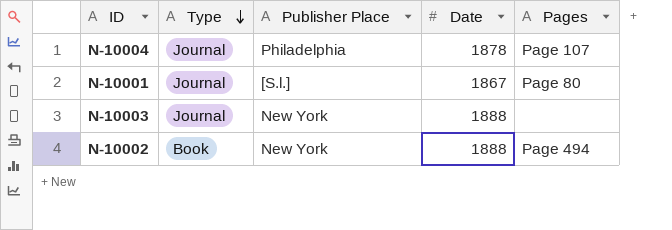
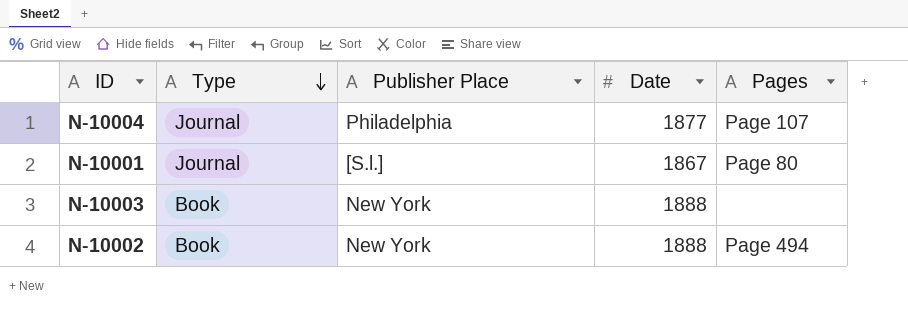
N-10004 | Date: 1878 -> 1877
N-10003 | Type: Journal -> Book

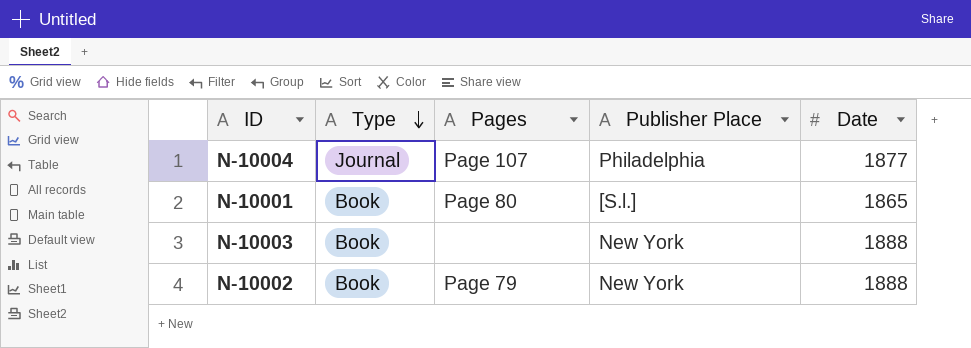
column Pages | position: 5 -> 3
N-10001 | Type: Journal -> Book
N-10001 | Date: 1867 -> 1865
N-10002 | Pages: Page 494 -> Page 79

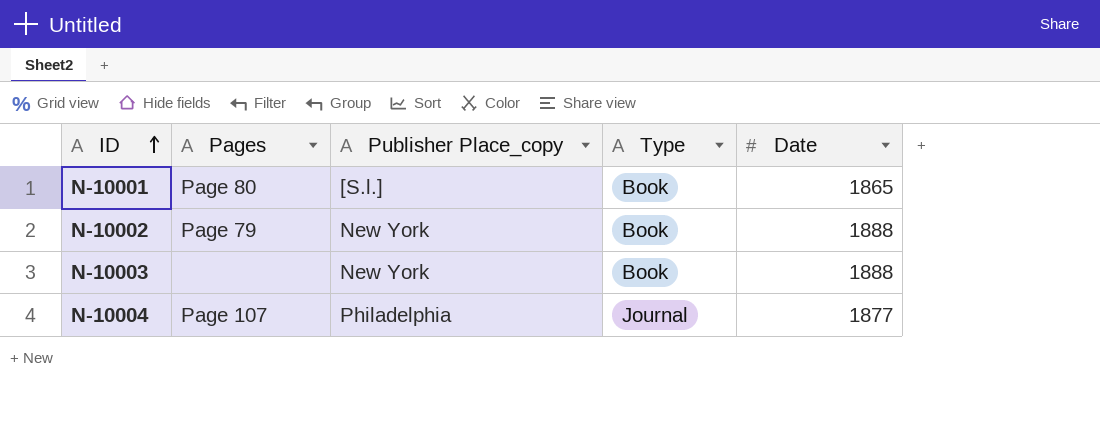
row order: Type descending -> ID ascending
column name: Publisher Place -> Publisher Place_copy
column Type | position: 2 -> 4

